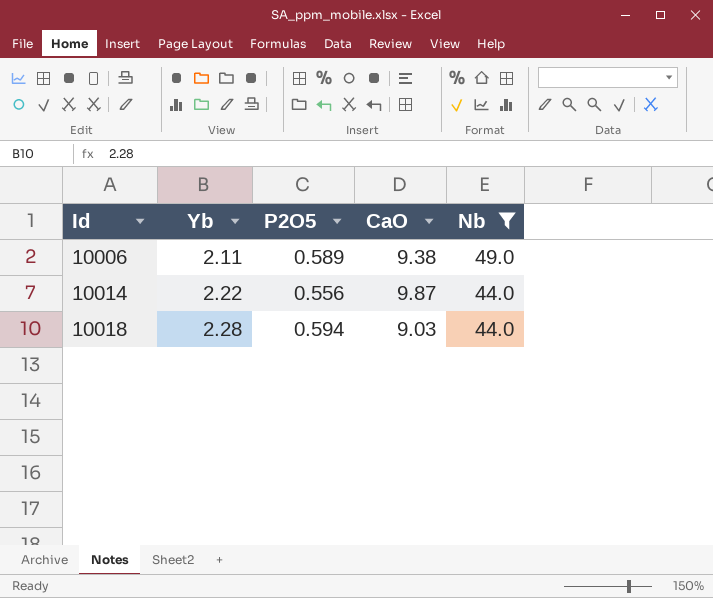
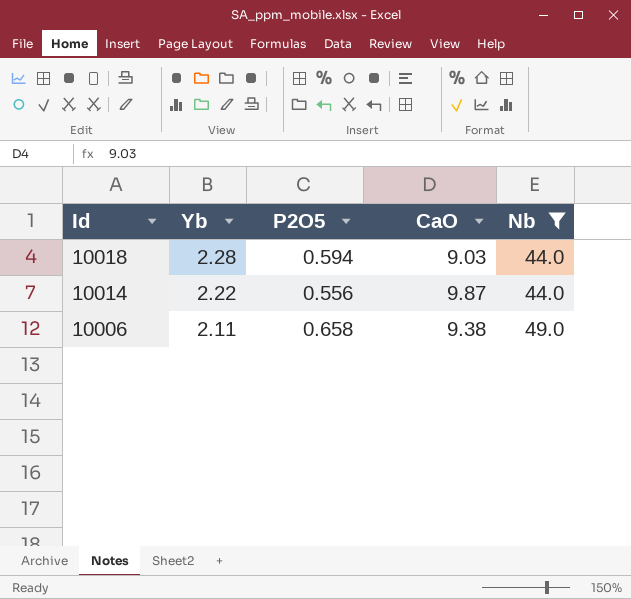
row order: Id ascending -> Id descending
10006 | P2O5: 0.589 -> 0.658

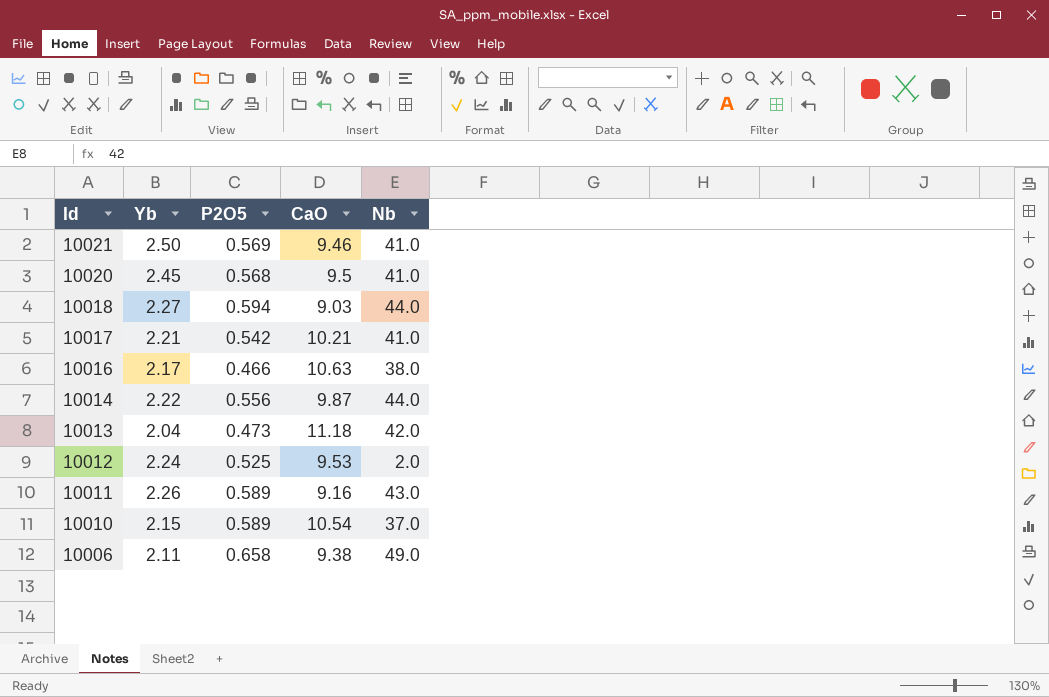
filter: Nb >= 44.0 -> none
10018 | Yb: 2.28 -> 2.27

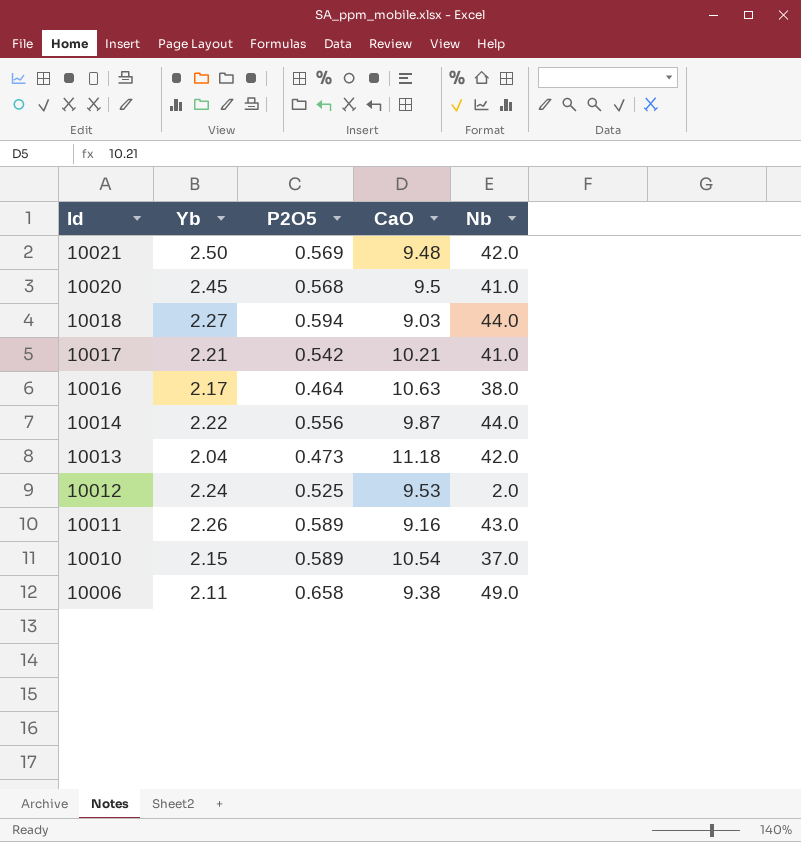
10021 | CaO: 9.46 -> 9.48
10021 | Nb: 41.0 -> 42.0
10016 | P2O5: 0.466 -> 0.464

